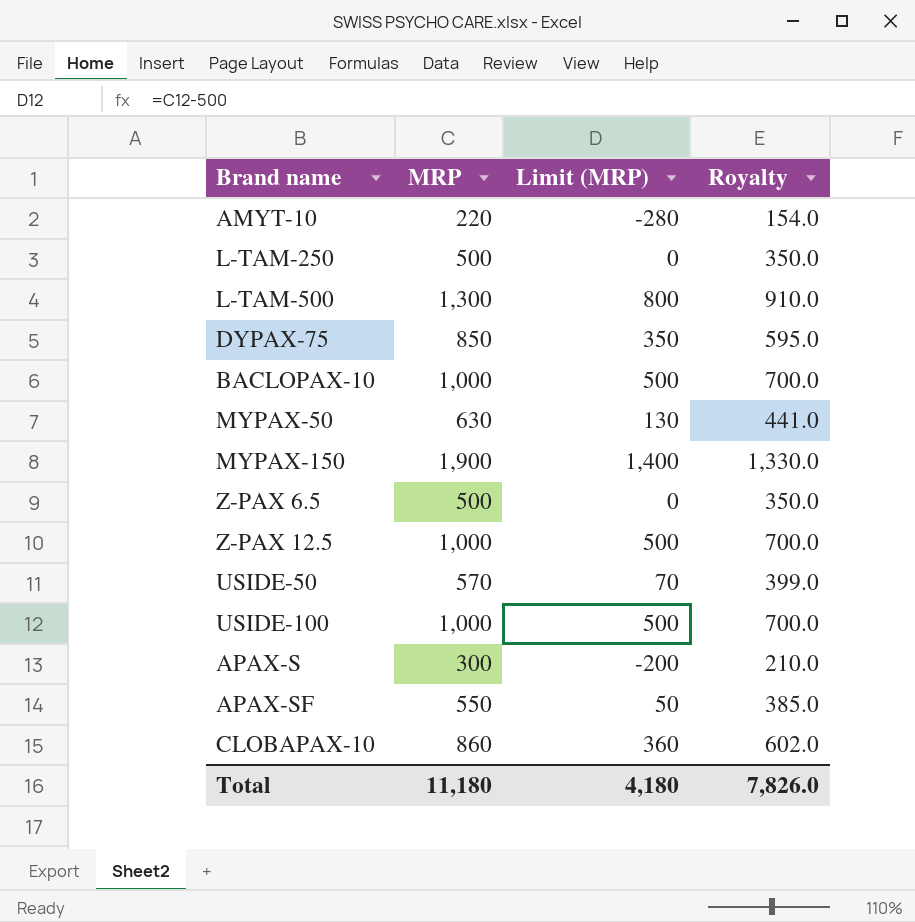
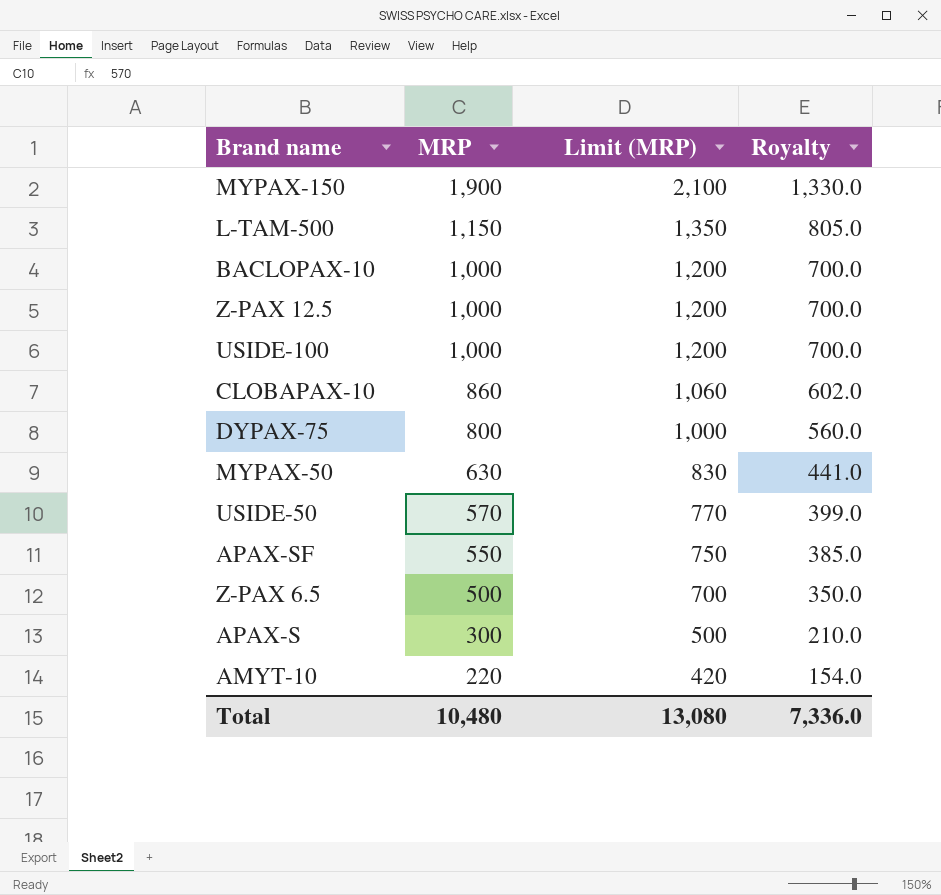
row order: none -> MRP descending
column Limit (MRP) | formula: [MRP] - 500 -> [MRP] + 200
row L-TAM-250: 500 | 0 | 350.0 -> none
L-TAM-500 | MRP: 1,300 -> 1,150
L-TAM-500 | Royalty: 910.0 -> 805.0
DYPAX-75 | MRP: 850 -> 800
DYPAX-75 | Royalty: 595.0 -> 560.0
Total | MRP: 11,180 -> 10,480
Total | Limit (MRP): 4,180 -> 13,080
Total | Royalty: 7,826.0 -> 7,336.0

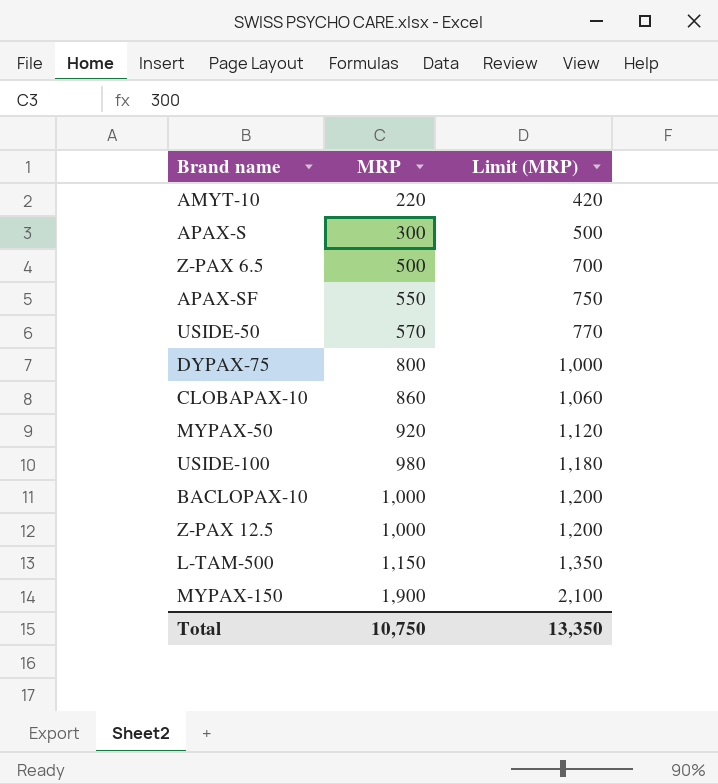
row order: MRP descending -> MRP ascending
column Royalty | formula: [MRP] * 0.7 -> none
MYPAX-50 | MRP: 630 -> 920
MYPAX-50 | Limit (MRP): 830 -> 1,120
USIDE-100 | MRP: 1,000 -> 980
USIDE-100 | Limit (MRP): 1,200 -> 1,180
Total | MRP: 10,480 -> 10,750
Total | Limit (MRP): 13,080 -> 13,350

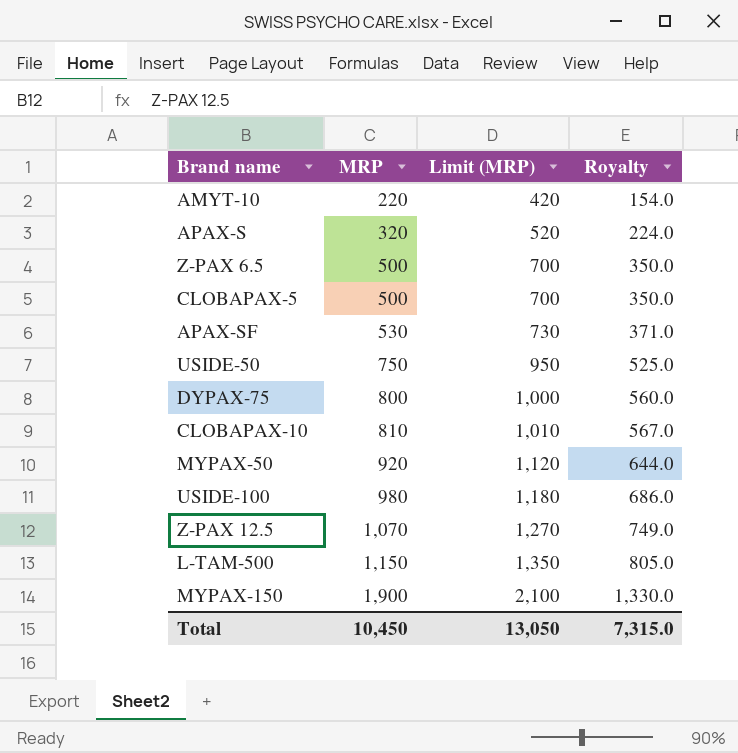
column Royalty | formula: none -> [MRP] * 0.7
row BACLOPAX-10: 1,000 | 1,200 -> none
APAX-S | MRP: 300 -> 320
APAX-S | Limit (MRP): 500 -> 520
row CLOBAPAX-5: none -> 500 | 700 | 350.0
APAX-SF | MRP: 550 -> 530
APAX-SF | Limit (MRP): 750 -> 730
USIDE-50 | MRP: 570 -> 750
USIDE-50 | Limit (MRP): 770 -> 950
CLOBAPAX-10 | MRP: 860 -> 810
CLOBAPAX-10 | Limit (MRP): 1,060 -> 1,010
Z-PAX 12.5 | MRP: 1,000 -> 1,070
Z-PAX 12.5 | Limit (MRP): 1,200 -> 1,270
Total | MRP: 10,750 -> 10,450
Total | Limit (MRP): 13,350 -> 13,050

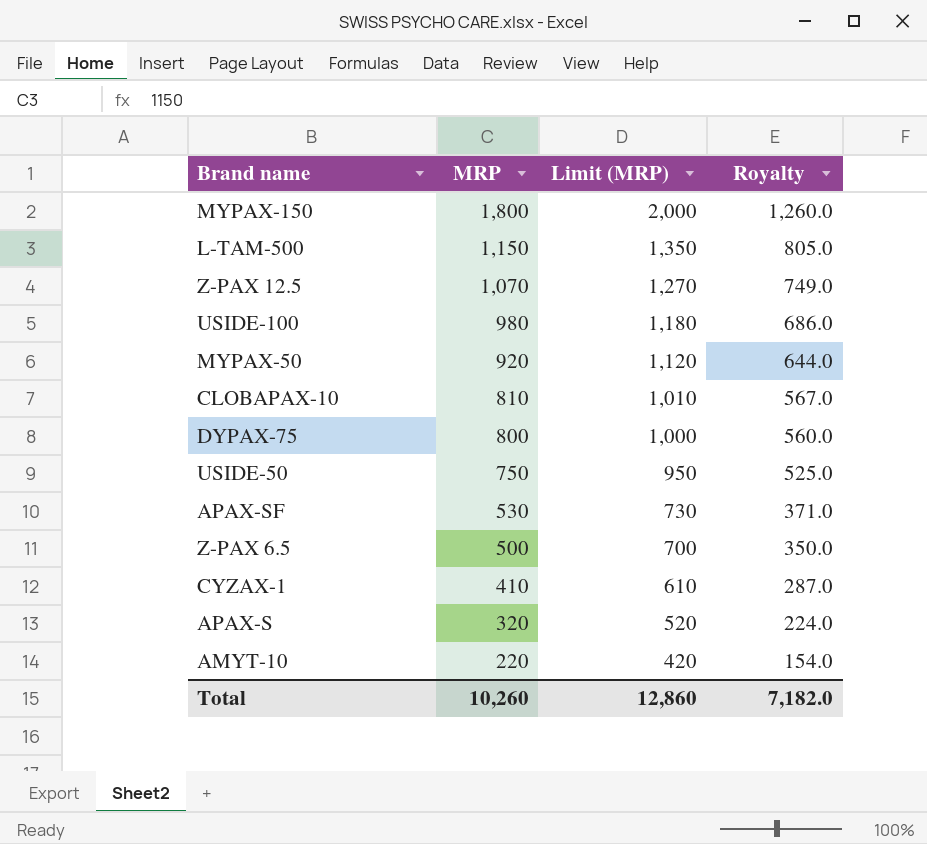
row order: MRP ascending -> MRP descending
row CLOBAPAX-5: 500 | 700 | 350.0 -> none
MYPAX-150 | MRP: 1,900 -> 1,800
MYPAX-150 | Limit (MRP): 2,100 -> 2,000
MYPAX-150 | Royalty: 1,330.0 -> 1,260.0
row CYZAX-1: none -> 410 | 610 | 287.0
Total | MRP: 10,450 -> 10,260
Total | Limit (MRP): 13,050 -> 12,860
Total | Royalty: 7,315.0 -> 7,182.0

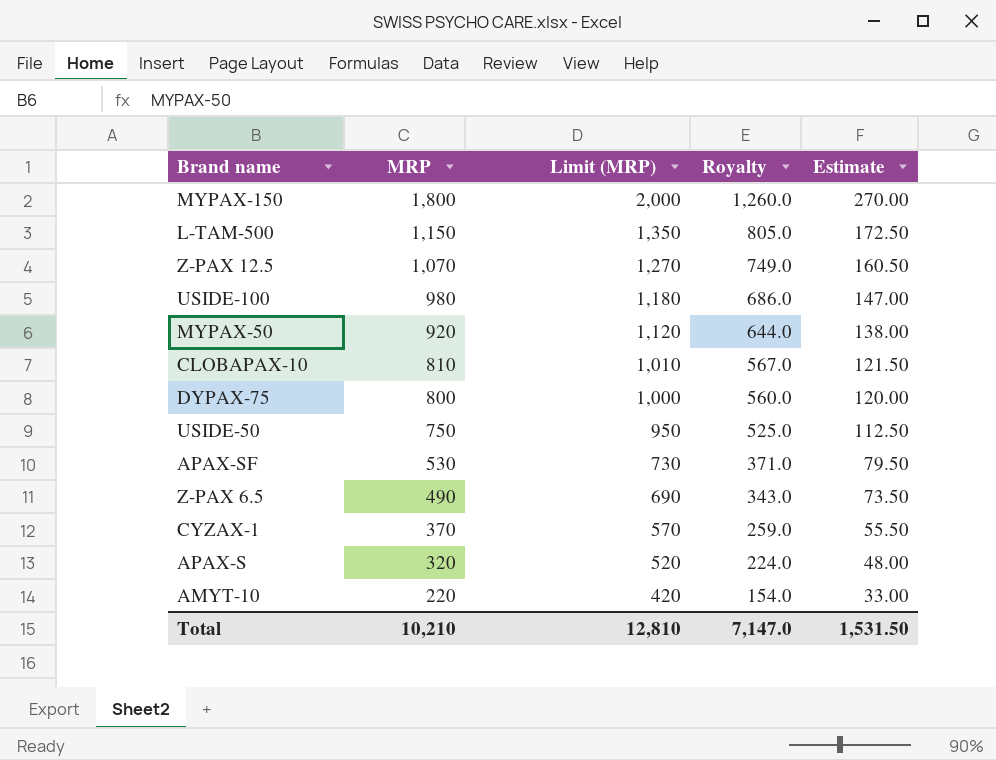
column Estimate | formula: none -> [MRP] * 0.15
Z-PAX 6.5 | MRP: 500 -> 490
Z-PAX 6.5 | Limit (MRP): 700 -> 690
Z-PAX 6.5 | Royalty: 350.0 -> 343.0
CYZAX-1 | MRP: 410 -> 370
CYZAX-1 | Limit (MRP): 610 -> 570
CYZAX-1 | Royalty: 287.0 -> 259.0
Total | MRP: 10,260 -> 10,210
Total | Limit (MRP): 12,860 -> 12,810
Total | Royalty: 7,182.0 -> 7,147.0

